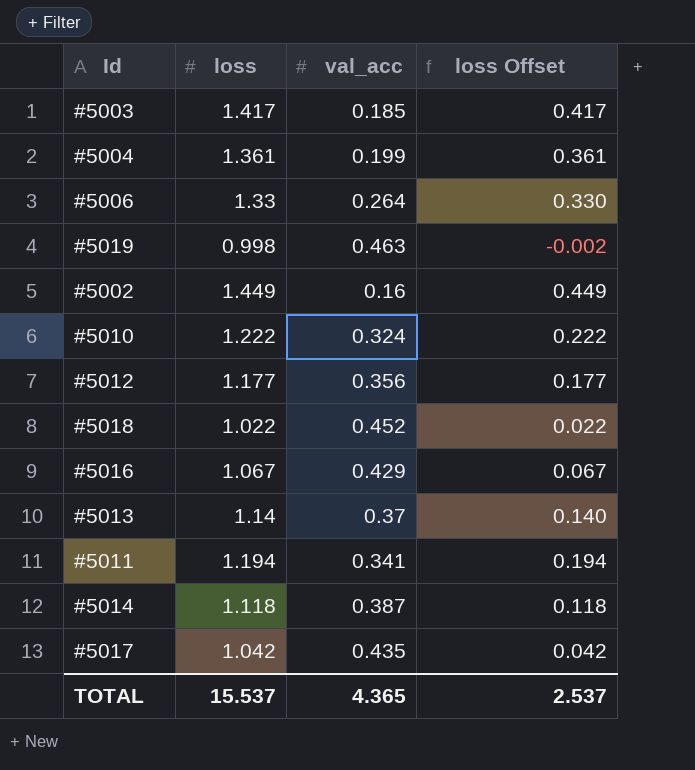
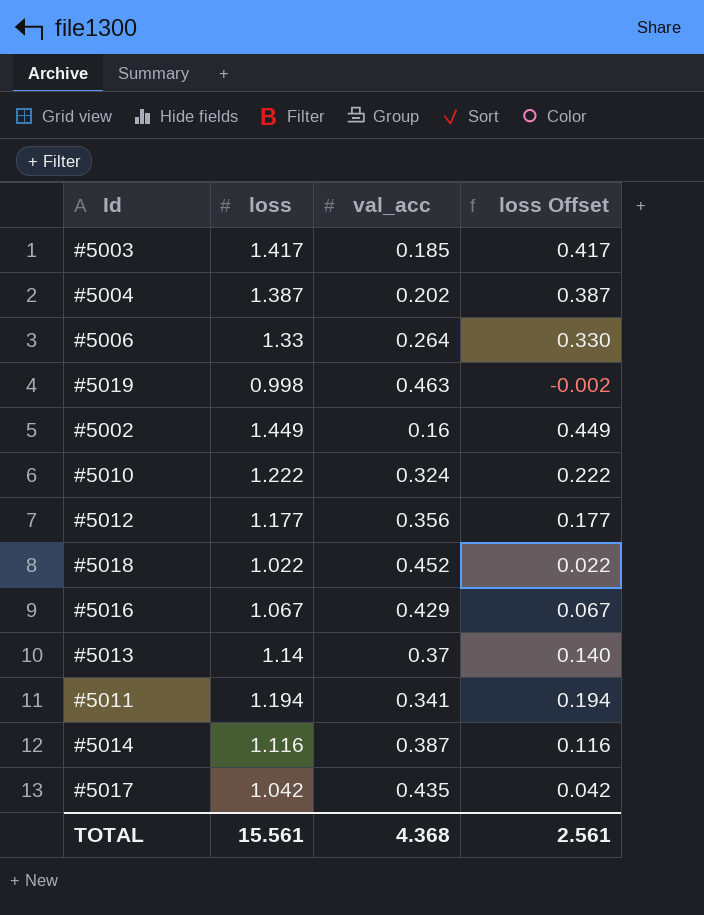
#5004 | loss: 1.361 -> 1.387
#5004 | val_acc: 0.199 -> 0.202
#5004 | loss Offset: 0.361 -> 0.387
#5014 | loss: 1.118 -> 1.116
#5014 | loss Offset: 0.118 -> 0.116
TOTAL | loss: 15.537 -> 15.561
TOTAL | val_acc: 4.365 -> 4.368
TOTAL | loss Offset: 2.537 -> 2.561

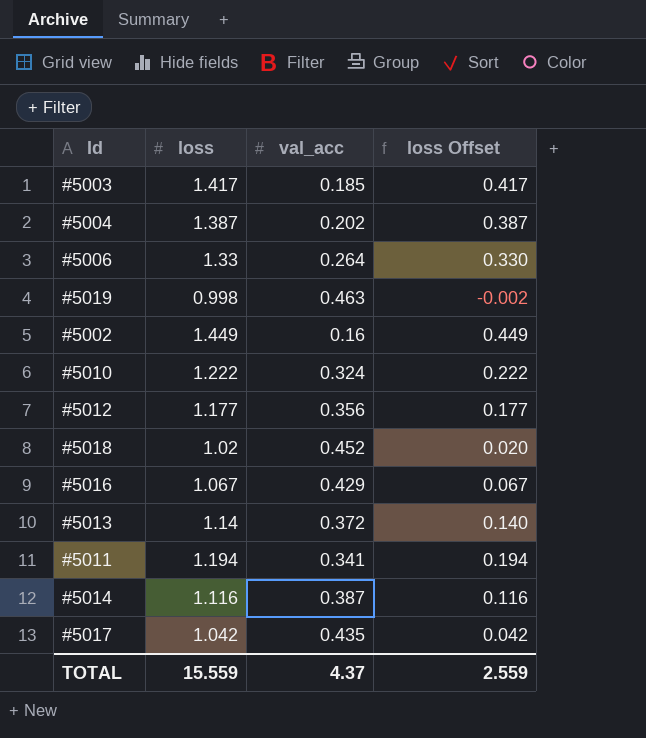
#5018 | loss: 1.022 -> 1.02
#5018 | loss Offset: 0.022 -> 0.020
#5013 | val_acc: 0.37 -> 0.372
TOTAL | loss: 15.561 -> 15.559
TOTAL | val_acc: 4.368 -> 4.37
TOTAL | loss Offset: 2.561 -> 2.559

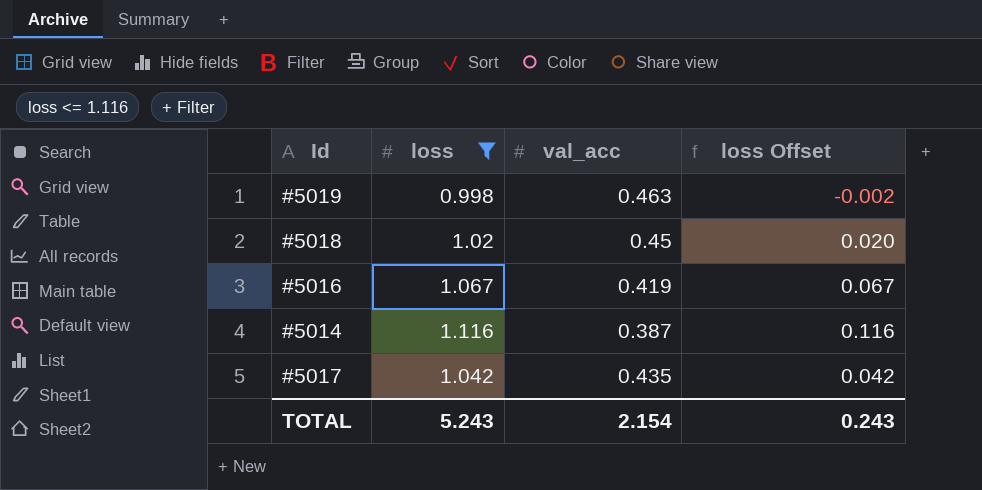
filter: none -> loss <= 1.116
#5018 | val_acc: 0.452 -> 0.45
#5016 | val_acc: 0.429 -> 0.419
TOTAL | loss: 15.559 -> 5.243
TOTAL | val_acc: 4.37 -> 2.154
TOTAL | loss Offset: 2.559 -> 0.243

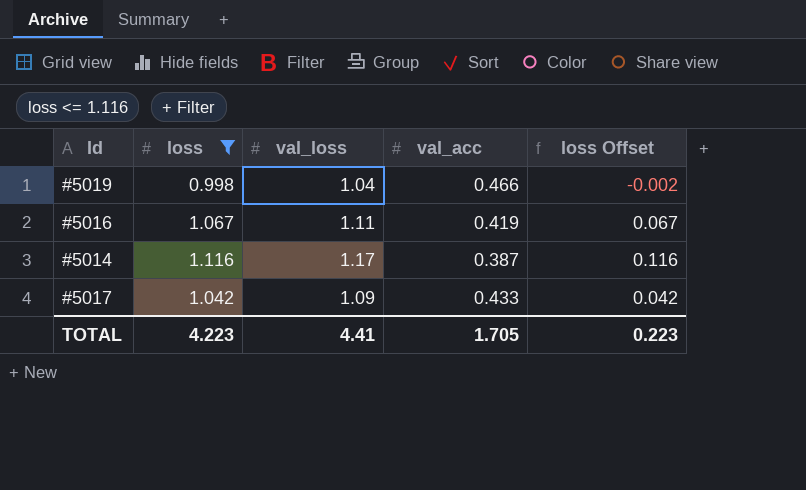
column val_loss | position: none -> 3
row #5018: 1.02 | 0.45 | 0.020 -> none
#5019 | val_acc: 0.463 -> 0.466
#5017 | val_acc: 0.435 -> 0.433
TOTAL | loss: 5.243 -> 4.223
TOTAL | val_acc: 2.154 -> 1.705
TOTAL | loss Offset: 0.243 -> 0.223

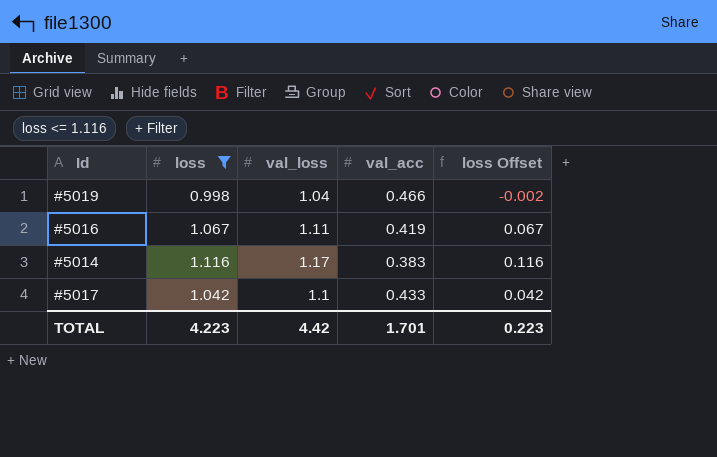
#5014 | val_acc: 0.387 -> 0.383
#5017 | val_loss: 1.09 -> 1.1
TOTAL | val_loss: 4.41 -> 4.42
TOTAL | val_acc: 1.705 -> 1.701

